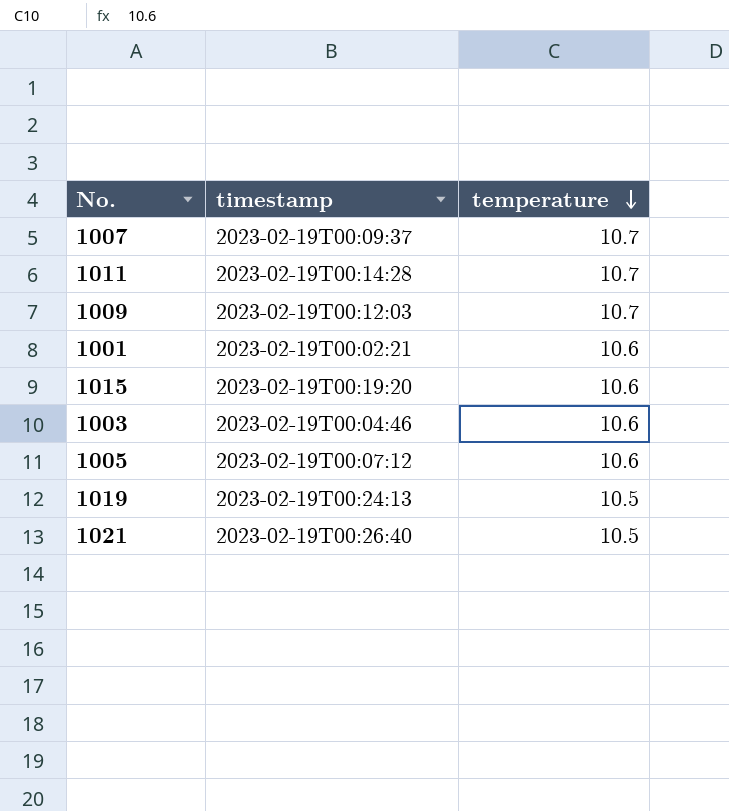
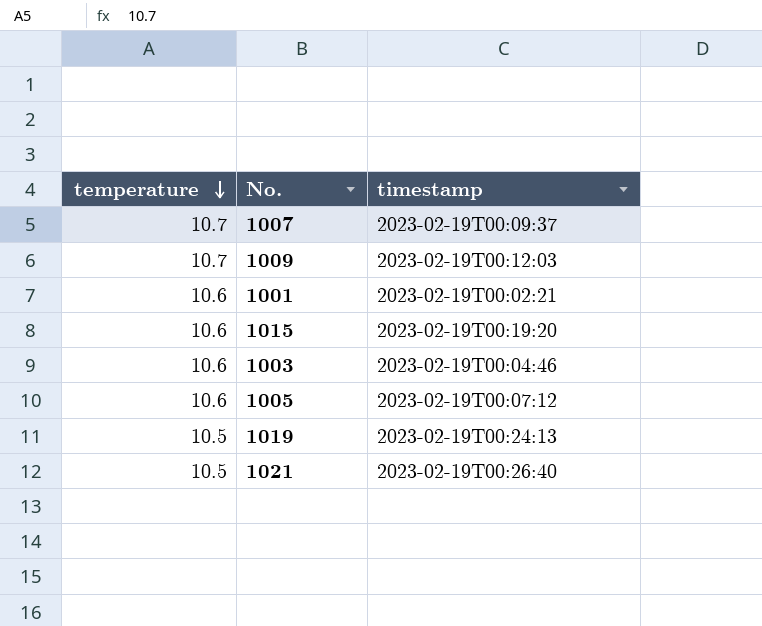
column temperature | position: 3 -> 1
row 1011: 2023-02-19T00:14:28 | 10.7 -> none

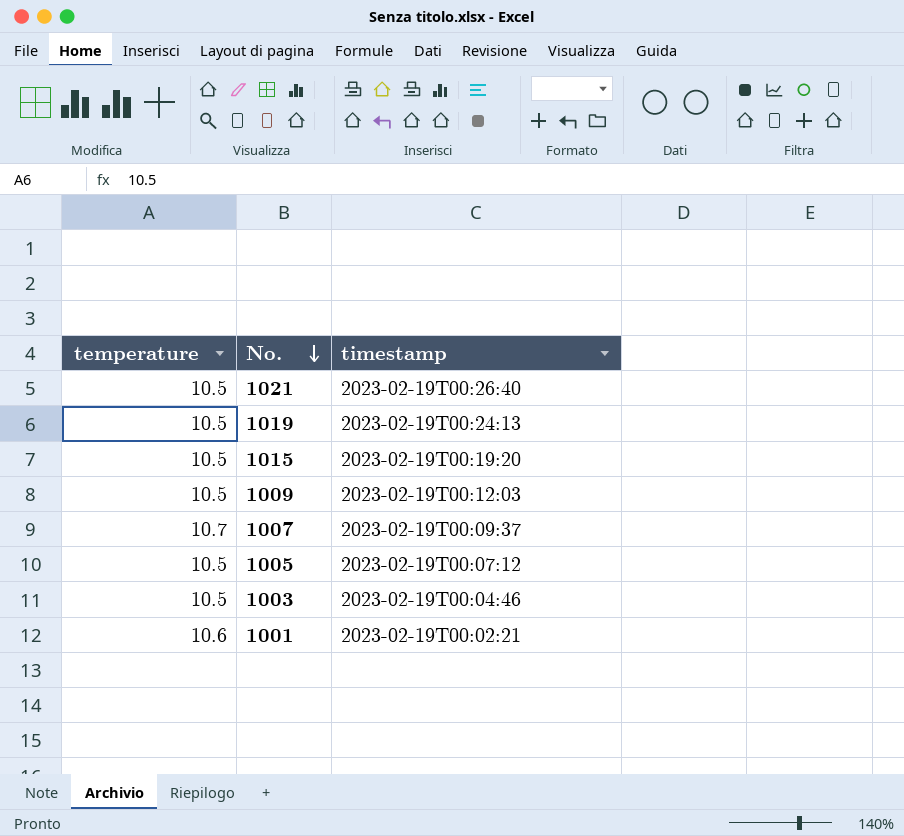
row order: temperature descending -> No. descending
1015 | temperature: 10.6 -> 10.5
1009 | temperature: 10.7 -> 10.5
1005 | temperature: 10.6 -> 10.5
1003 | temperature: 10.6 -> 10.5

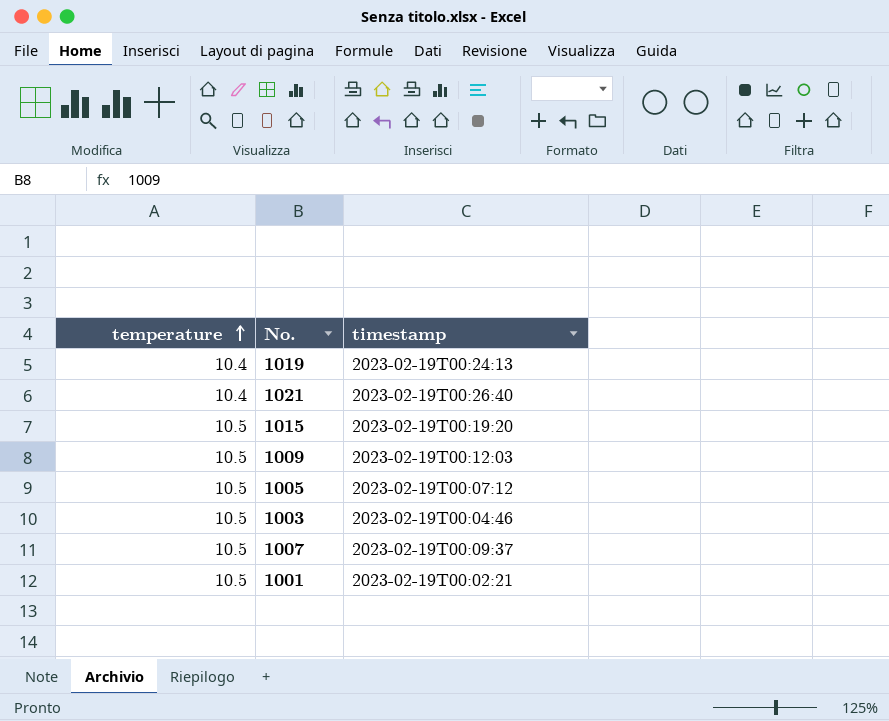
row order: No. descending -> temperature ascending
1019 | temperature: 10.5 -> 10.4
1021 | temperature: 10.5 -> 10.4
1007 | temperature: 10.7 -> 10.5
1001 | temperature: 10.6 -> 10.5

